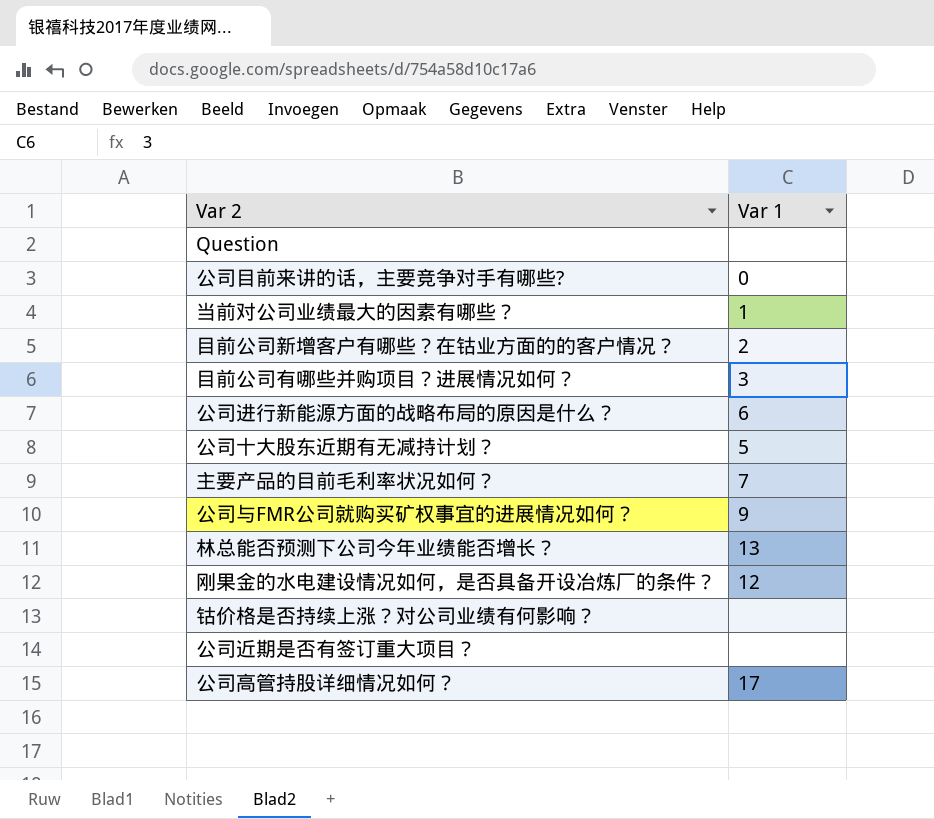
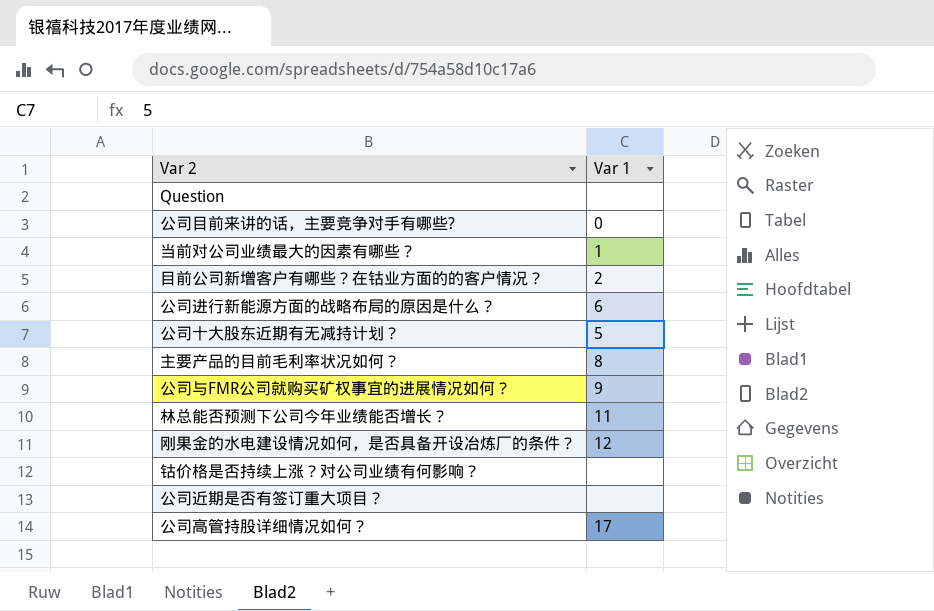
row 目前公司有哪些并购项目？进展情况如何？: 3 -> none
主要产品的目前毛利率状况如何？ | Var 1: 7 -> 8
林总能否预测下公司今年业绩能否增长？ | Var 1: 13 -> 11

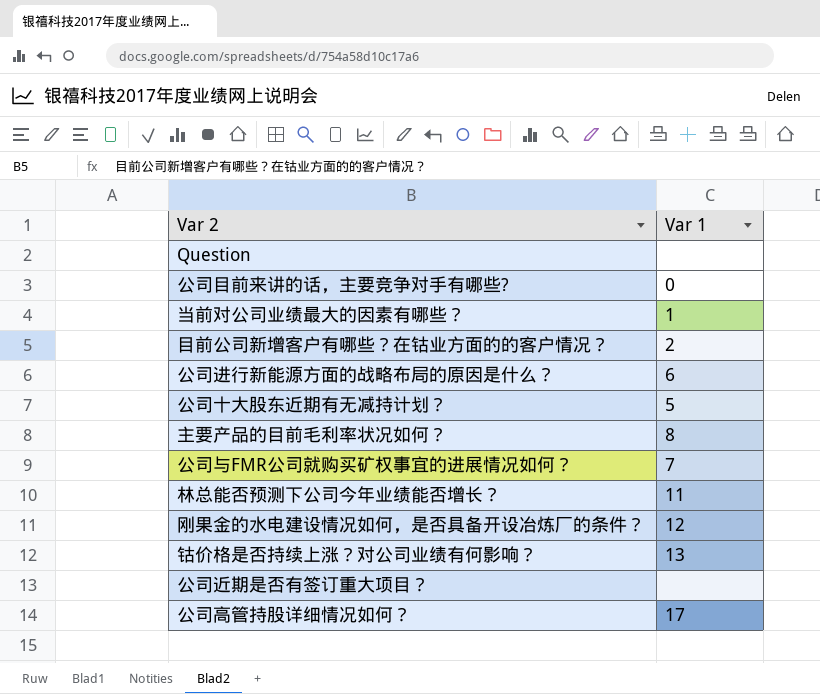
公司与FMR公司就购买矿权事宜的进展情况如何？ | Var 1: 9 -> 7
钴价格是否持续上涨？对公司业绩有何影响？ | Var 1: none -> 13

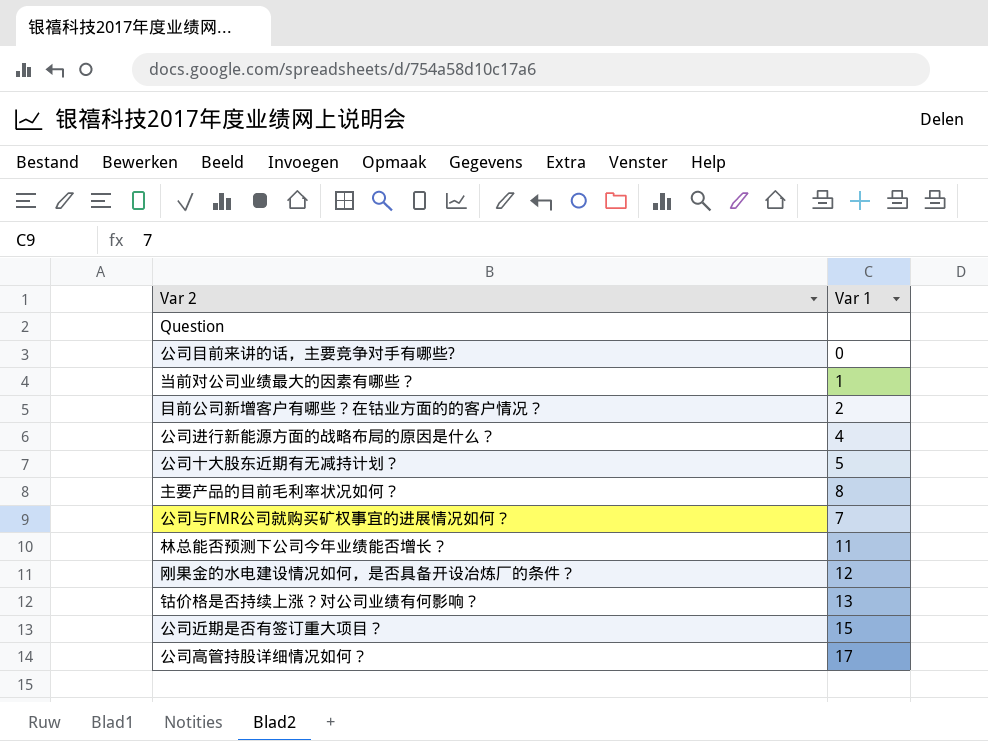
公司进行新能源方面的战略布局的原因是什么？ | Var 1: 6 -> 4
公司近期是否有签订重大项目？ | Var 1: none -> 15

